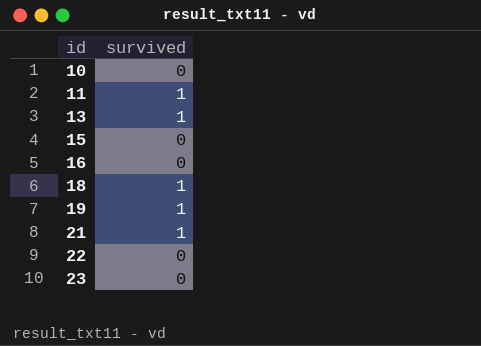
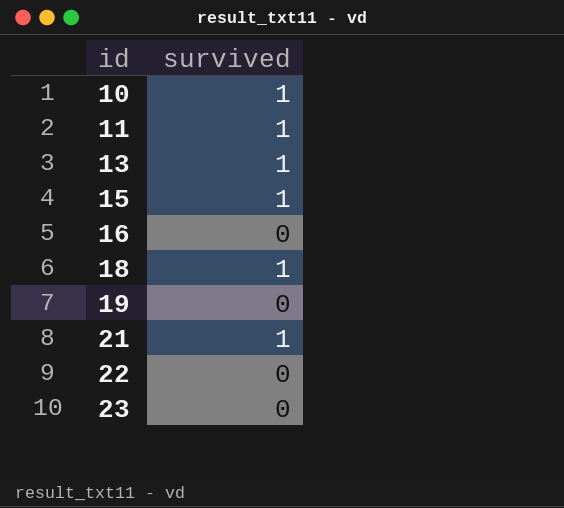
10 | survived: 0 -> 1
15 | survived: 0 -> 1
19 | survived: 1 -> 0

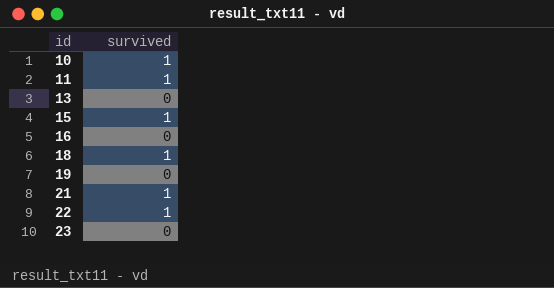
13 | survived: 1 -> 0
22 | survived: 0 -> 1

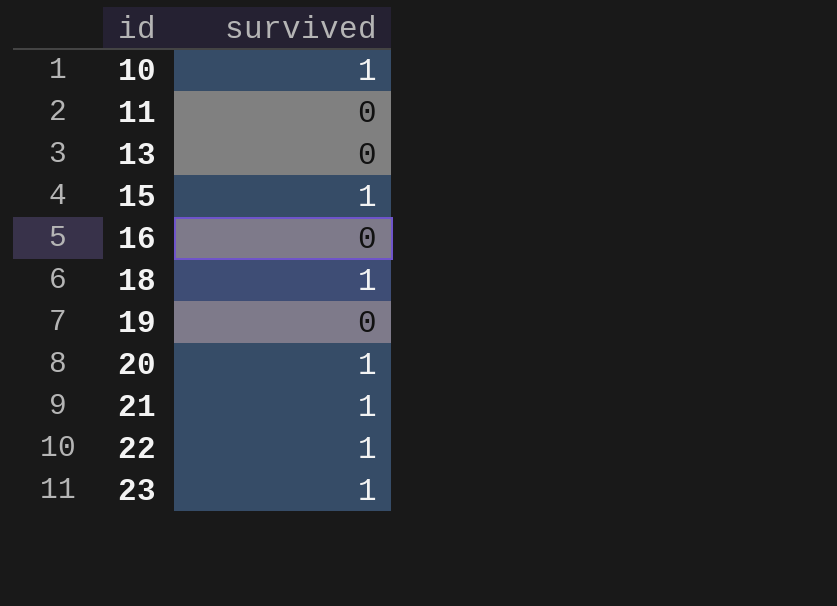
11 | survived: 1 -> 0
row 20: none -> 1
23 | survived: 0 -> 1

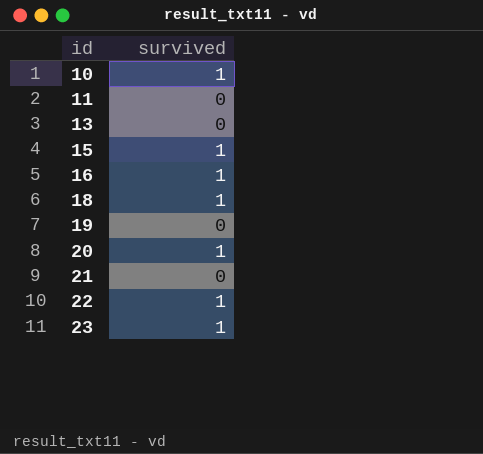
16 | survived: 0 -> 1
21 | survived: 1 -> 0

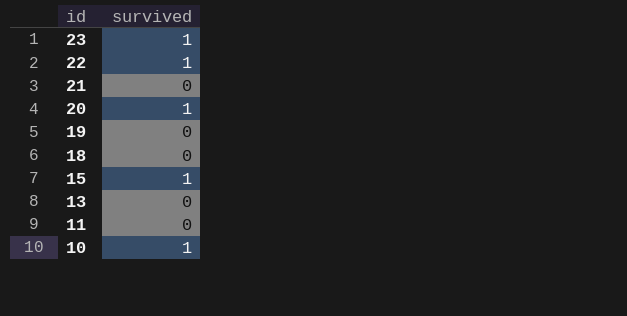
row order: id ascending -> id descending
row 16: 1 -> none
18 | survived: 1 -> 0

